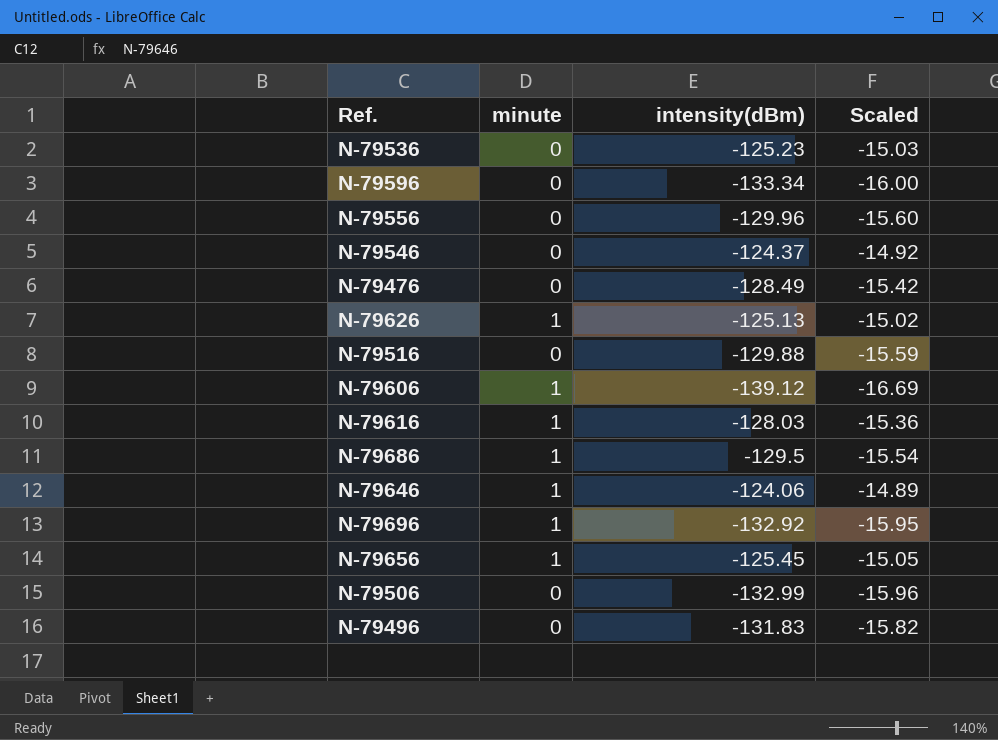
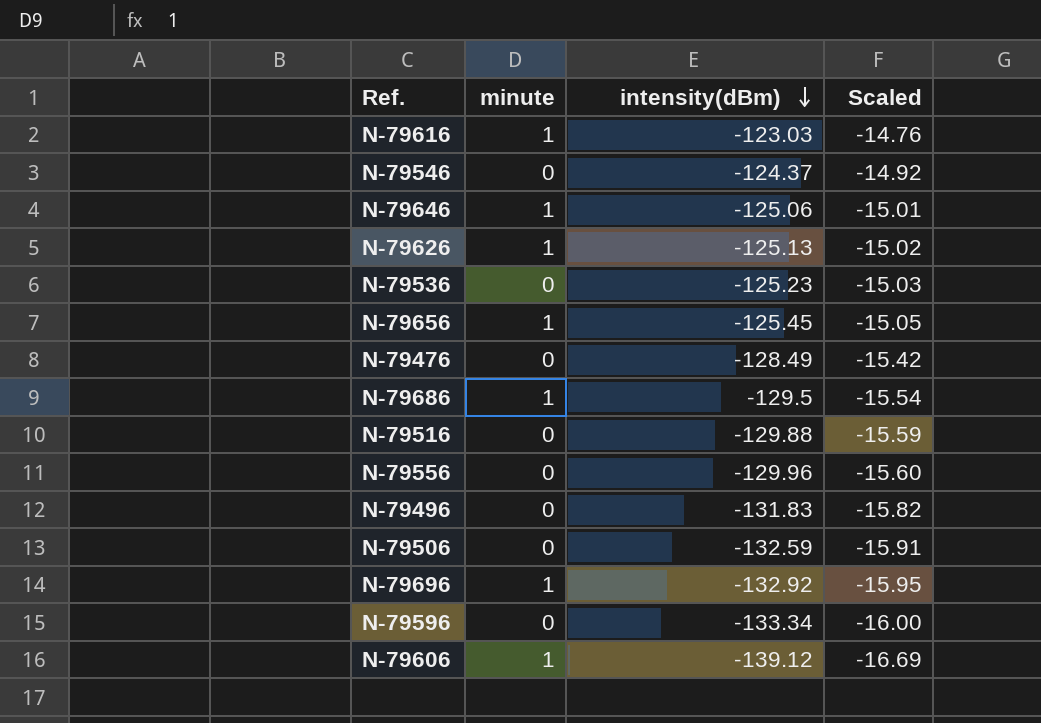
row order: none -> intensity(dBm) descending
N-79616 | intensity(dBm): -128.03 -> -123.03
N-79616 | Scaled: -15.36 -> -14.76
N-79646 | intensity(dBm): -124.06 -> -125.06
N-79646 | Scaled: -14.89 -> -15.01
N-79506 | intensity(dBm): -132.99 -> -132.59
N-79506 | Scaled: -15.96 -> -15.91

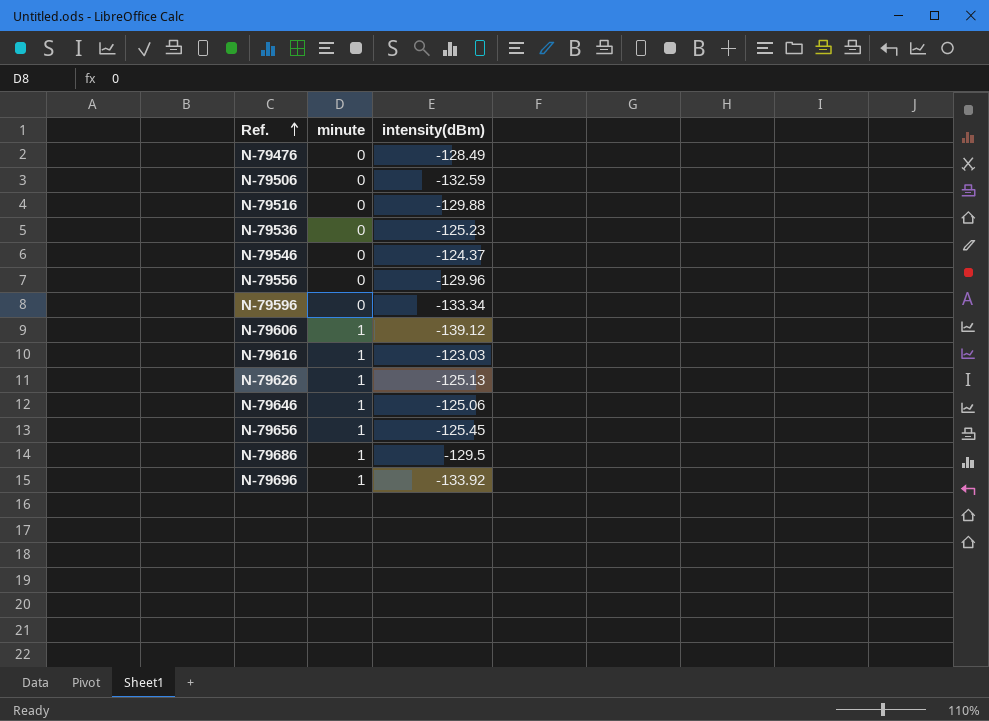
row order: intensity(dBm) descending -> Ref. ascending
column Scaled | formula: [intensity(dBm)] * 0.12 -> none
row N-79496: 0 | -131.83 | -15.82 -> none
N-79696 | intensity(dBm): -132.92 -> -133.92

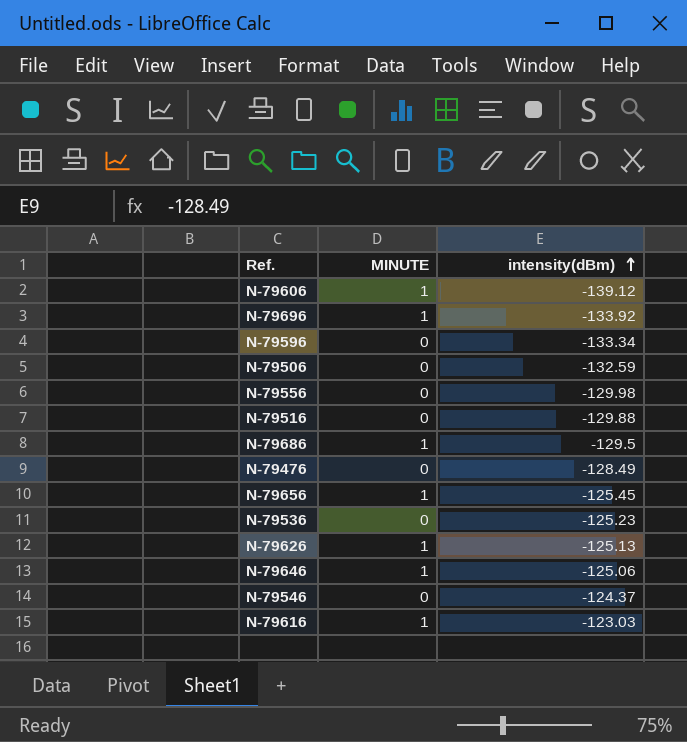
row order: Ref. ascending -> intensity(dBm) ascending
column name: minute -> MINUTE
N-79556 | intensity(dBm): -129.96 -> -129.98

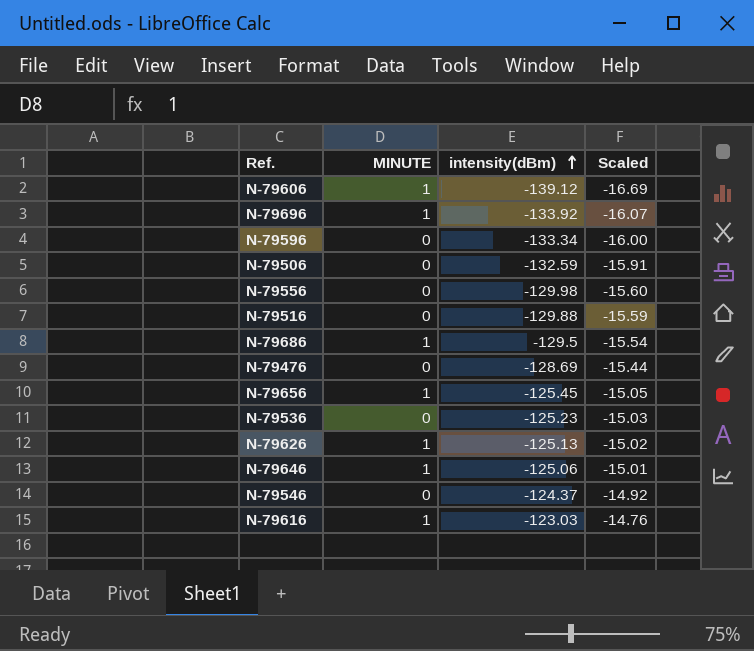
column Scaled | formula: none -> [intensity(dBm)] * 0.12
N-79476 | intensity(dBm): -128.49 -> -128.69

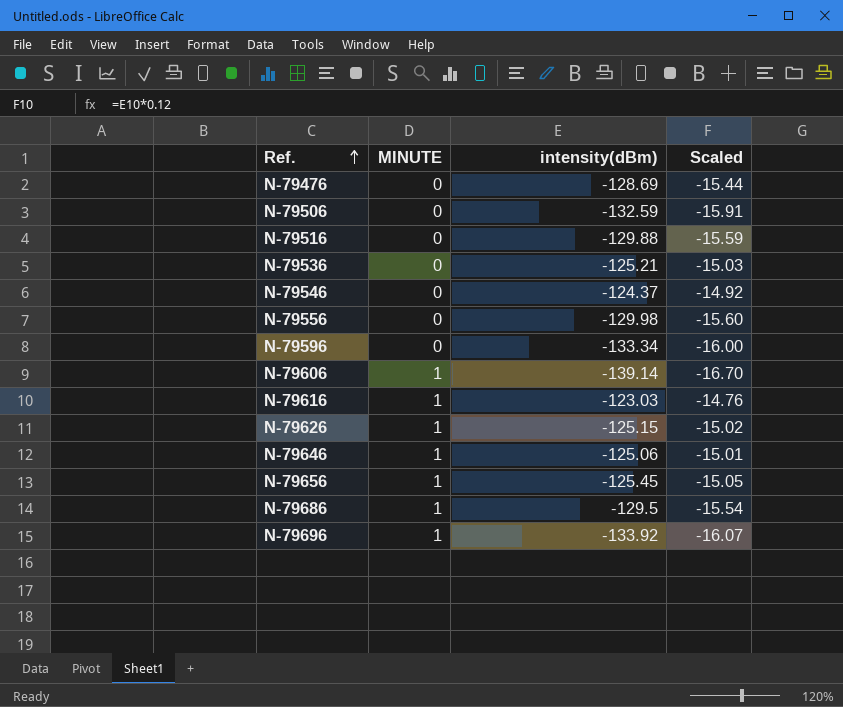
row order: intensity(dBm) ascending -> Ref. ascending
N-79536 | intensity(dBm): -125.23 -> -125.21
N-79606 | intensity(dBm): -139.12 -> -139.14
N-79606 | Scaled: -16.69 -> -16.70
N-79626 | intensity(dBm): -125.13 -> -125.15

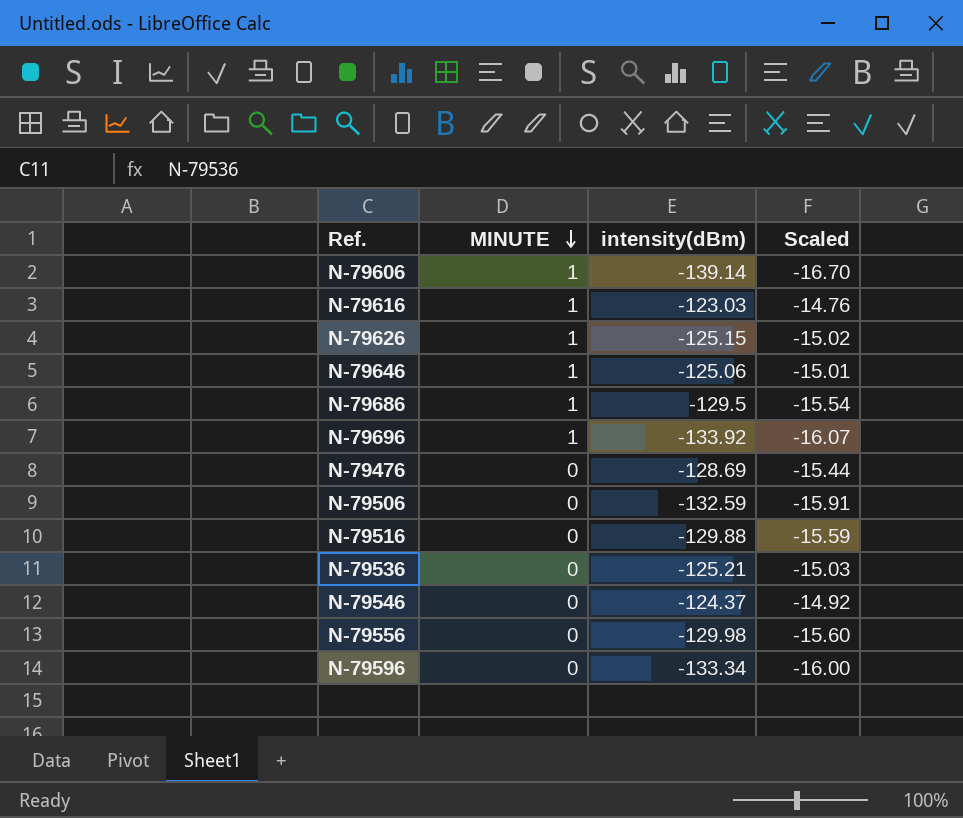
row order: Ref. ascending -> MINUTE descending
row N-79656: 1 | -125.45 | -15.05 -> none

